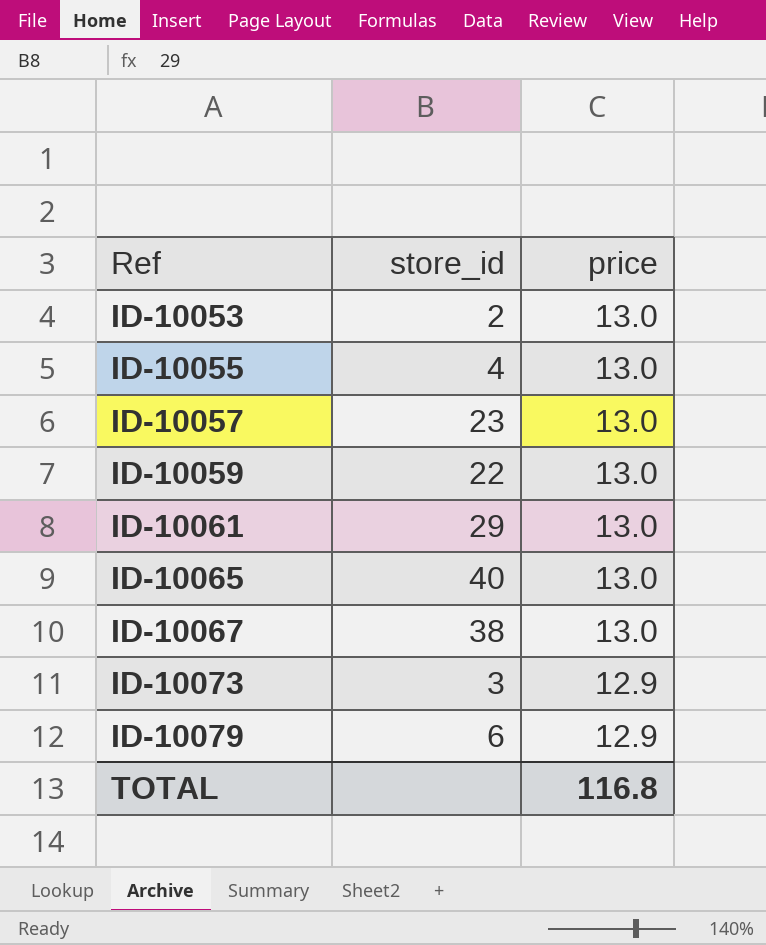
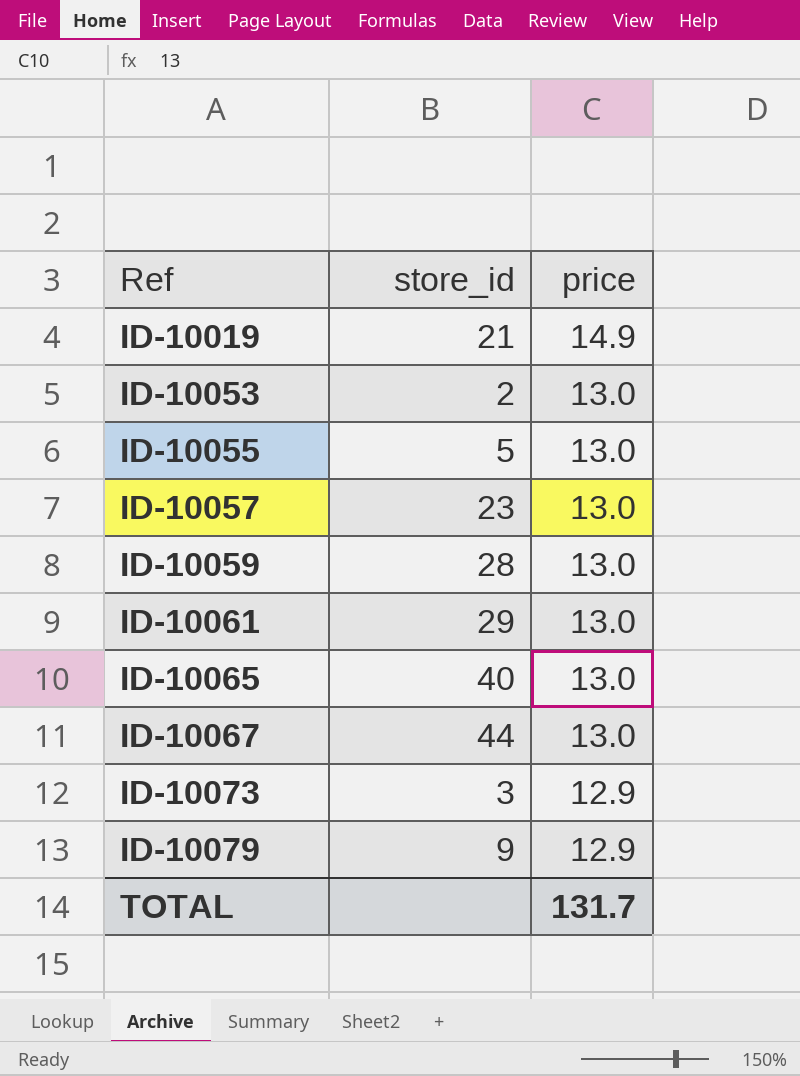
row ID-10019: none -> 21 | 14.9
ID-10055 | store_id: 4 -> 5
ID-10059 | store_id: 22 -> 28
ID-10067 | store_id: 38 -> 44
ID-10079 | store_id: 6 -> 9
TOTAL | price: 116.8 -> 131.7

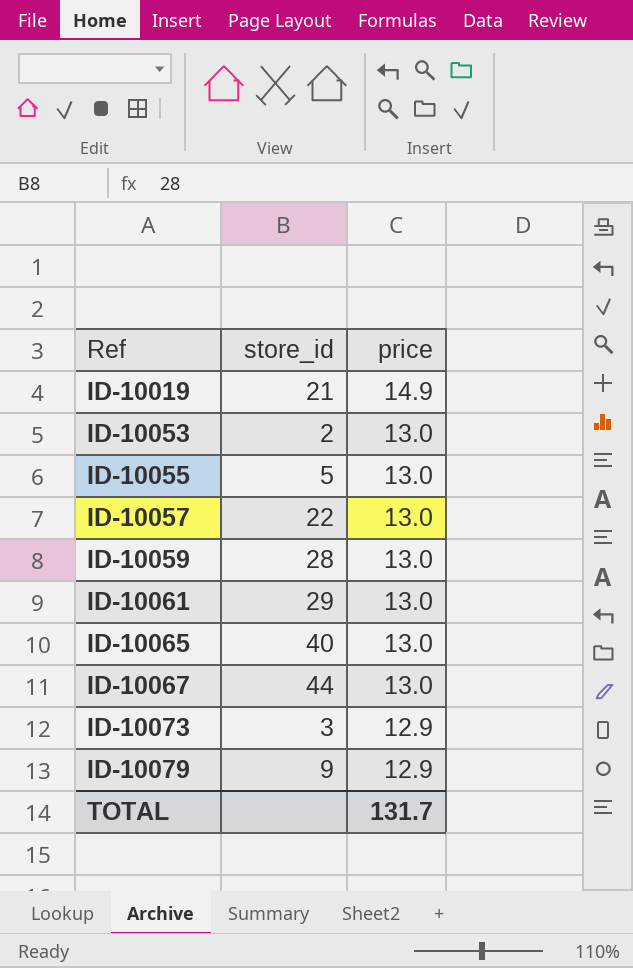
ID-10057 | store_id: 23 -> 22

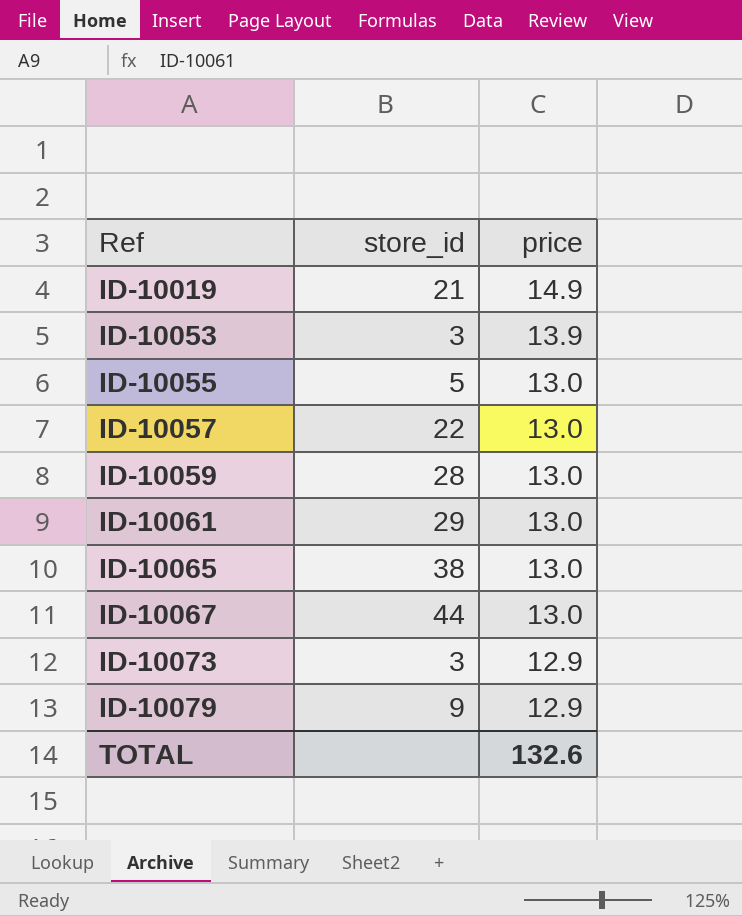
ID-10053 | store_id: 2 -> 3
ID-10053 | price: 13.0 -> 13.9
ID-10065 | store_id: 40 -> 38
TOTAL | price: 131.7 -> 132.6

